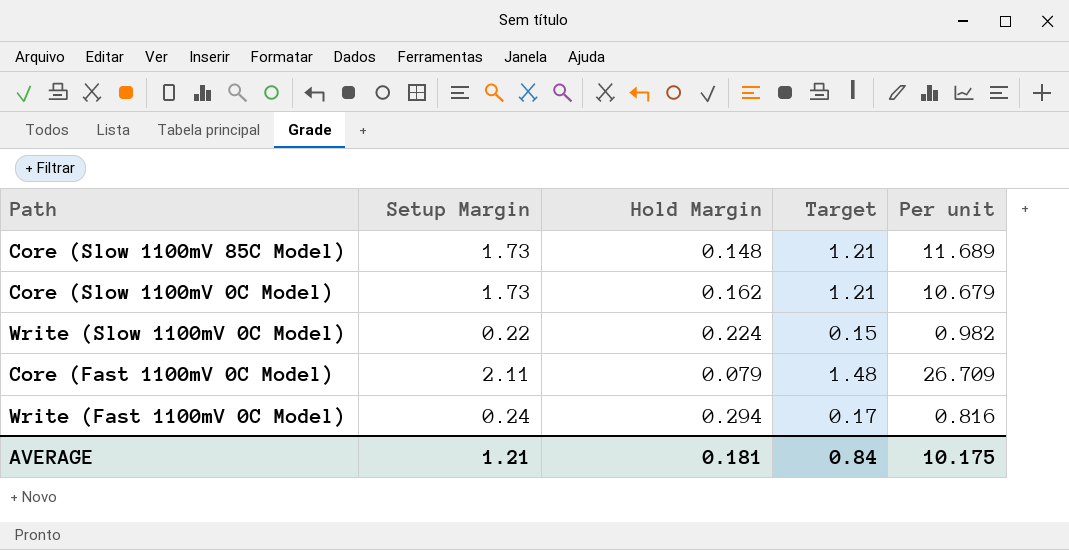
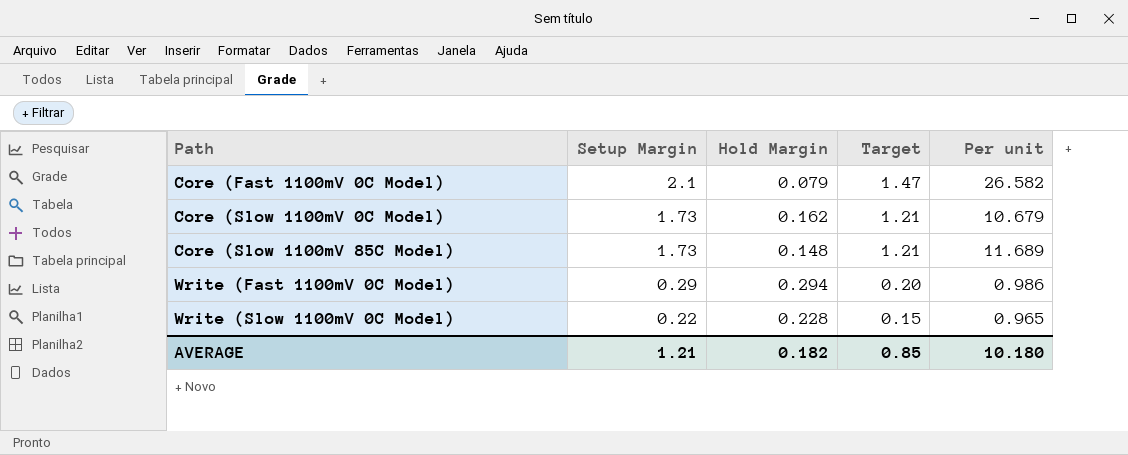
row order: none -> Path ascending
Core (Fast 1100mV 0C Model) | Setup Margin: 2.11 -> 2.1
Core (Fast 1100mV 0C Model) | Target: 1.48 -> 1.47
Core (Fast 1100mV 0C Model) | Per unit: 26.709 -> 26.582
Write (Fast 1100mV 0C Model) | Setup Margin: 0.24 -> 0.29
Write (Fast 1100mV 0C Model) | Target: 0.17 -> 0.20
Write (Fast 1100mV 0C Model) | Per unit: 0.816 -> 0.986
Write (Slow 1100mV 0C Model) | Hold Margin: 0.224 -> 0.228
Write (Slow 1100mV 0C Model) | Per unit: 0.982 -> 0.965
AVERAGE | Hold Margin: 0.181 -> 0.182
AVERAGE | Target: 0.84 -> 0.85
AVERAGE | Per unit: 10.175 -> 10.180

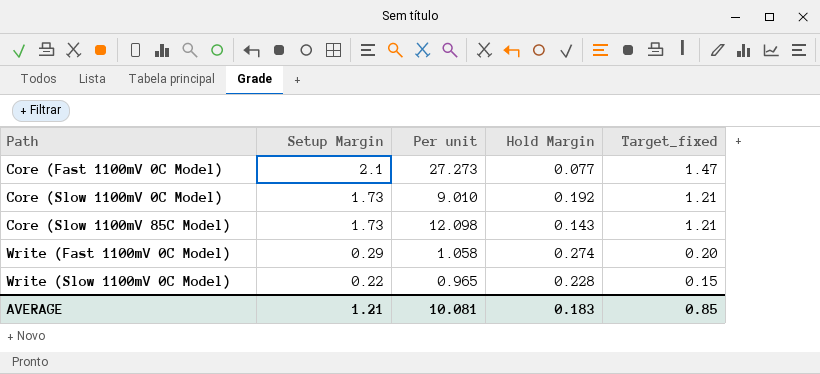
column Per unit | position: 5 -> 3
column name: Target -> Target_fixed
Core (Fast 1100mV 0C Model) | Per unit: 26.582 -> 27.273
Core (Fast 1100mV 0C Model) | Hold Margin: 0.079 -> 0.077
Core (Slow 1100mV 0C Model) | Per unit: 10.679 -> 9.010
Core (Slow 1100mV 0C Model) | Hold Margin: 0.162 -> 0.192
Core (Slow 1100mV 85C Model) | Per unit: 11.689 -> 12.098
Core (Slow 1100mV 85C Model) | Hold Margin: 0.148 -> 0.143
Write (Fast 1100mV 0C Model) | Per unit: 0.986 -> 1.058
Write (Fast 1100mV 0C Model) | Hold Margin: 0.294 -> 0.274
AVERAGE | Per unit: 10.180 -> 10.081
AVERAGE | Hold Margin: 0.182 -> 0.183

